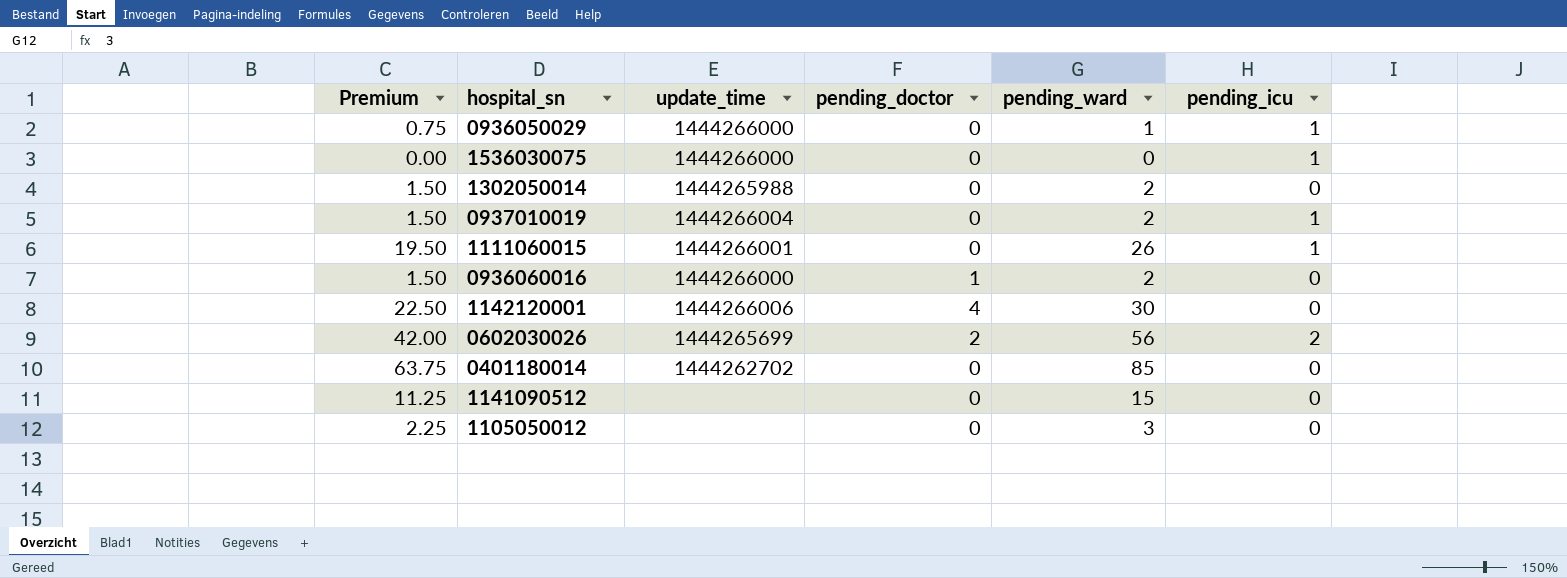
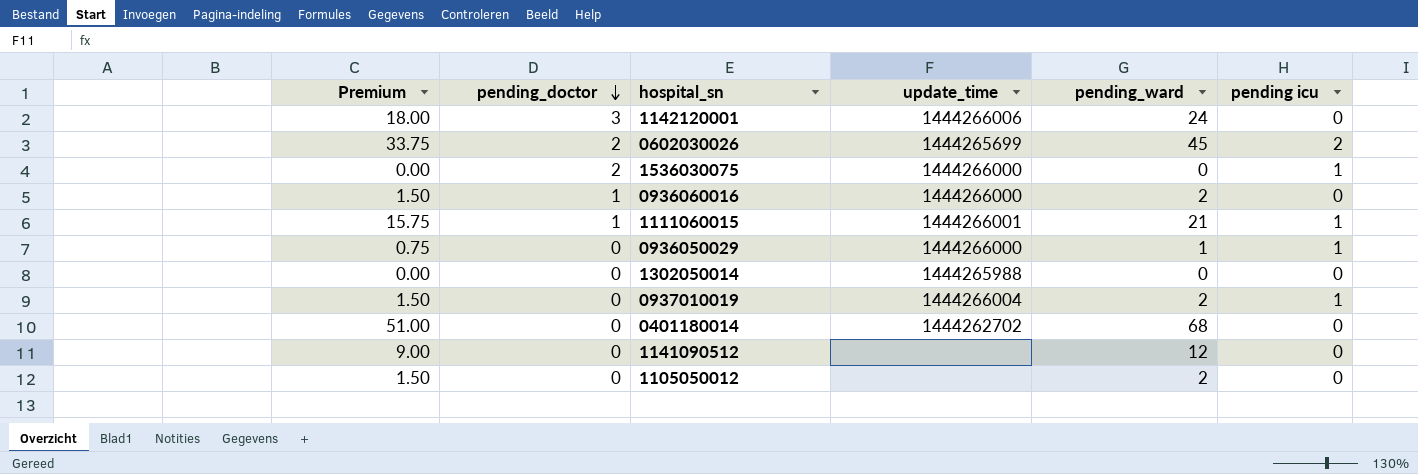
row order: none -> pending_doctor descending
column pending_doctor | position: 4 -> 2
column name: pending_icu -> pending icu
1142120001 | Premium: 22.50 -> 18.00
1142120001 | pending_doctor: 4 -> 3
1142120001 | pending_ward: 30 -> 24
0602030026 | Premium: 42.00 -> 33.75
0602030026 | pending_ward: 56 -> 45
1536030075 | pending_doctor: 0 -> 2
1111060015 | Premium: 19.50 -> 15.75
1111060015 | pending_doctor: 0 -> 1
1111060015 | pending_ward: 26 -> 21
1302050014 | Premium: 1.50 -> 0.00
1302050014 | pending_ward: 2 -> 0
0401180014 | Premium: 63.75 -> 51.00
0401180014 | pending_ward: 85 -> 68
1141090512 | Premium: 11.25 -> 9.00
1141090512 | pending_ward: 15 -> 12
1105050012 | Premium: 2.25 -> 1.50
1105050012 | pending_ward: 3 -> 2

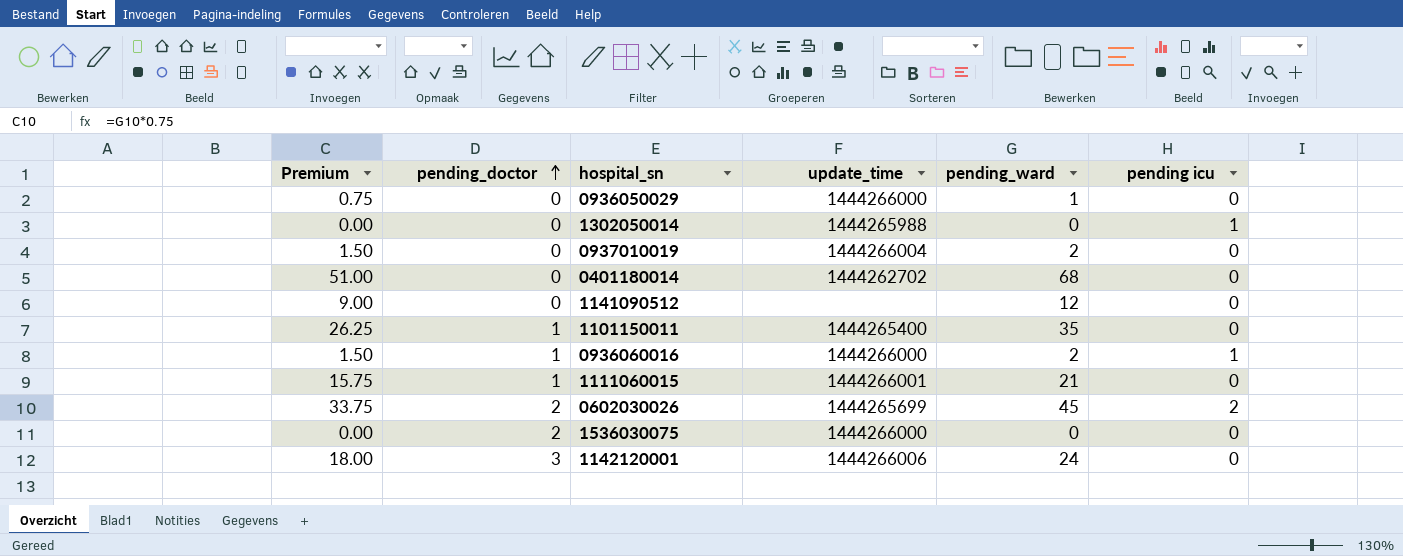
row order: pending_doctor descending -> pending_doctor ascending
row 1105050012: 1.50 | 0 | none | 2 | 0 -> none
0936050029 | pending icu: 1 -> 0
1302050014 | pending icu: 0 -> 1
0937010019 | pending icu: 1 -> 0
row 1101150011: none -> 26.25 | 1 | 1444265400 | 35 | 0
0936060016 | pending icu: 0 -> 1
1111060015 | pending icu: 1 -> 0
1536030075 | pending icu: 1 -> 0

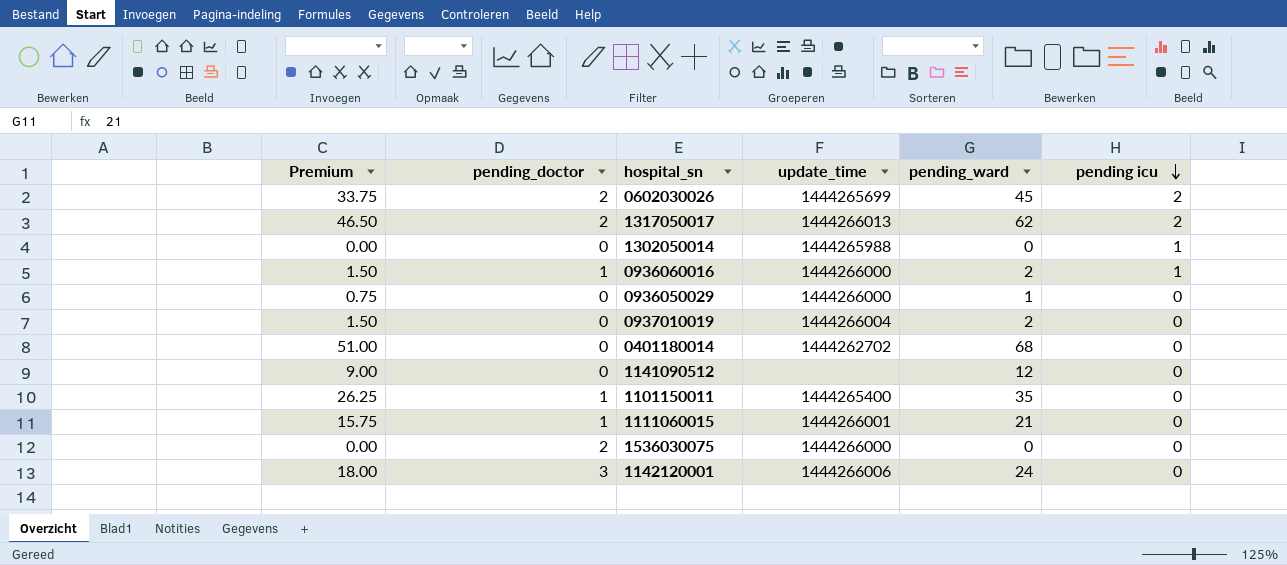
row order: pending_doctor ascending -> pending icu descending
row 1317050017: none -> 46.50 | 2 | 1444266013 | 62 | 2

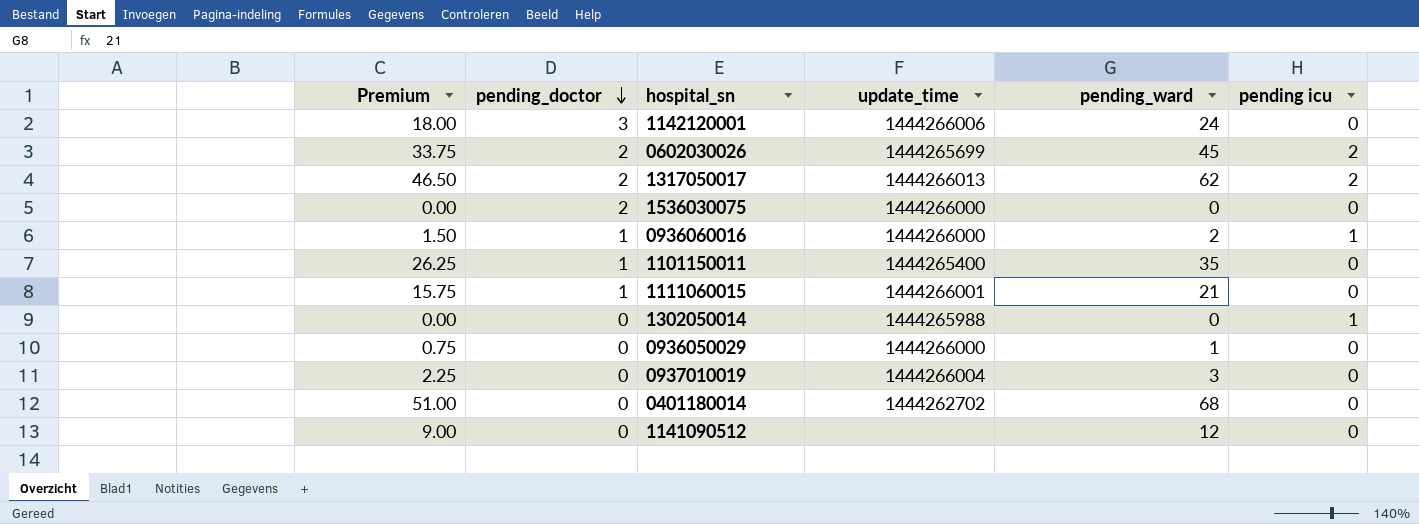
row order: pending icu descending -> pending_doctor descending
0937010019 | Premium: 1.50 -> 2.25
0937010019 | pending_ward: 2 -> 3

